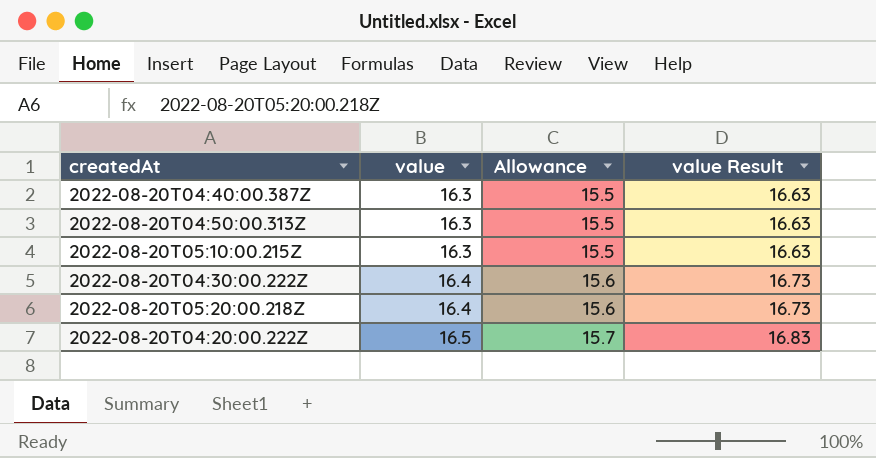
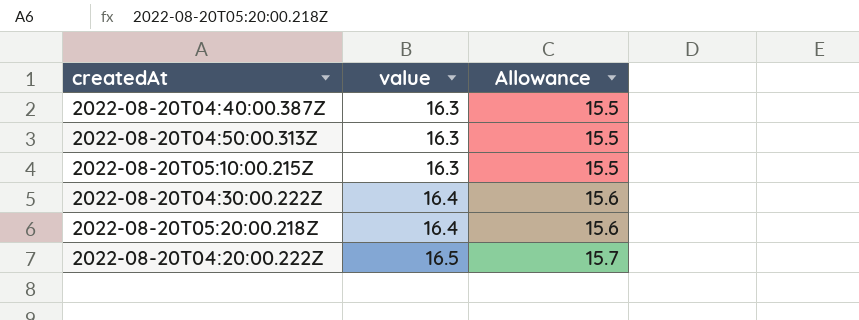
column value Result | formula: [value] * 1.02 -> none

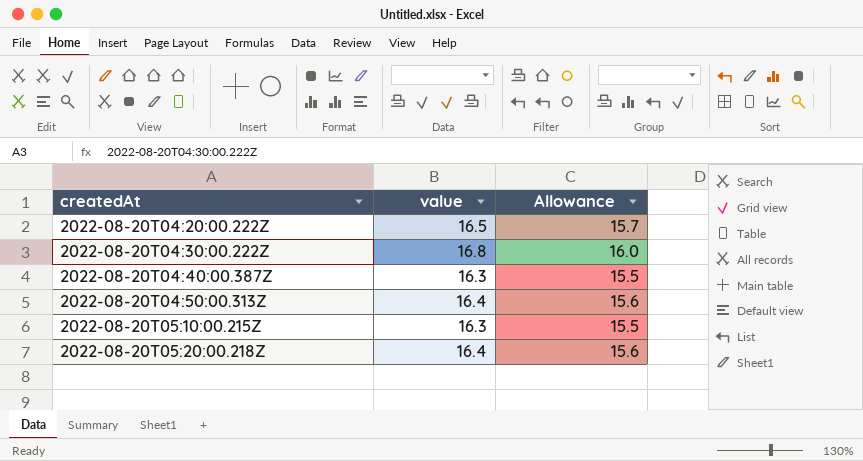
row order: value ascending -> createdAt ascending
2022-08-20T04:30:00.222Z | value: 16.4 -> 16.8
2022-08-20T04:30:00.222Z | Allowance: 15.6 -> 16.0
2022-08-20T04:50:00.313Z | value: 16.3 -> 16.4
2022-08-20T04:50:00.313Z | Allowance: 15.5 -> 15.6

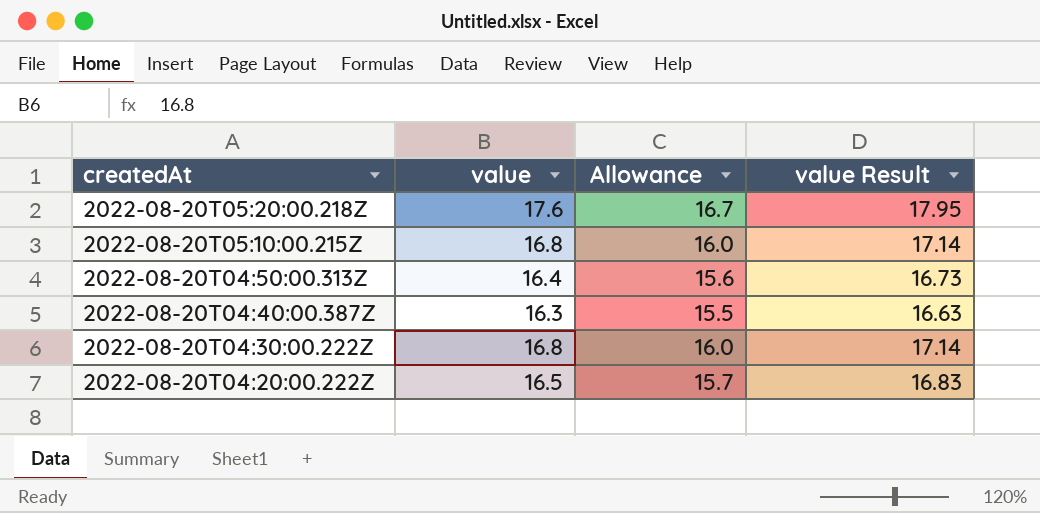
row order: createdAt ascending -> createdAt descending
column value Result | formula: none -> [value] * 1.02
2022-08-20T05:20:00.218Z | value: 16.4 -> 17.6
2022-08-20T05:20:00.218Z | Allowance: 15.6 -> 16.7
2022-08-20T05:10:00.215Z | value: 16.3 -> 16.8
2022-08-20T05:10:00.215Z | Allowance: 15.5 -> 16.0

